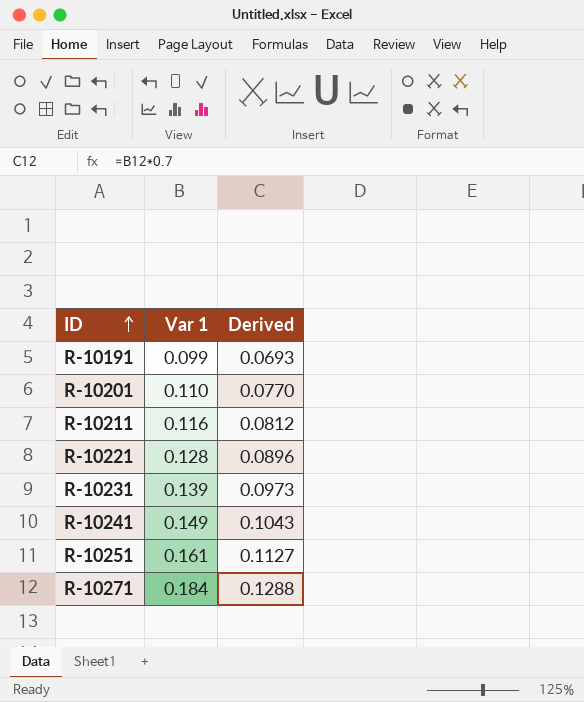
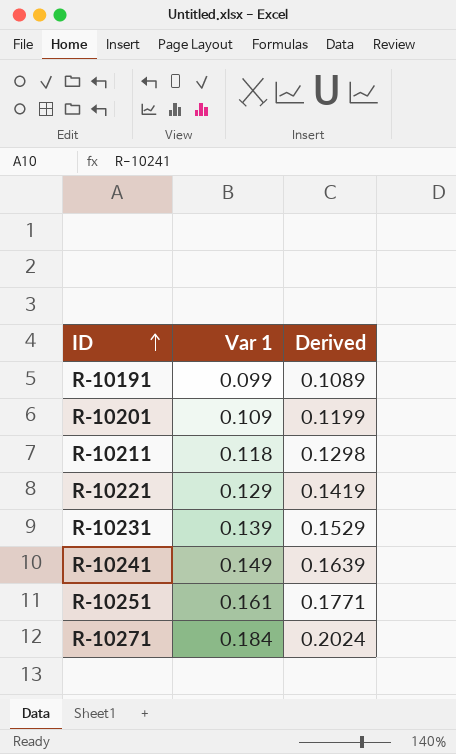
column Derived | formula: [Var 1] * 0.7 -> [Var 1] * 1.1
R-10201 | Var 1: 0.110 -> 0.109
R-10211 | Var 1: 0.116 -> 0.118
R-10221 | Var 1: 0.128 -> 0.129

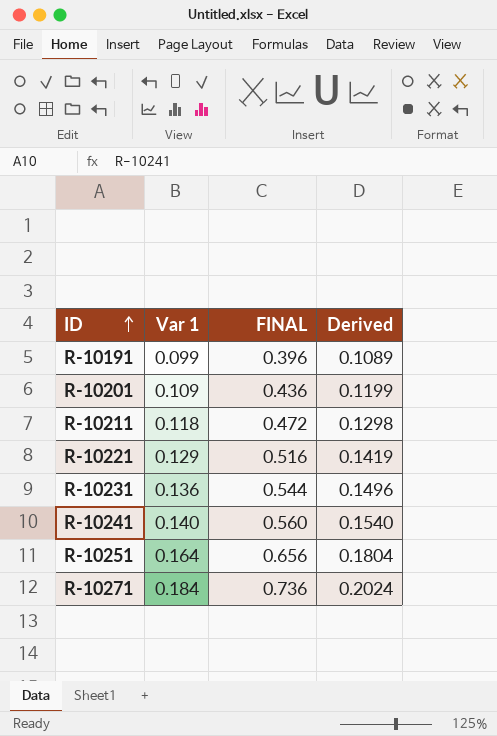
column FINAL | formula: none -> [Var 1] * 4
R-10231 | Var 1: 0.139 -> 0.136
R-10231 | Derived: 0.1529 -> 0.1496
R-10241 | Var 1: 0.149 -> 0.140
R-10241 | Derived: 0.1639 -> 0.1540
R-10251 | Var 1: 0.161 -> 0.164
R-10251 | Derived: 0.1771 -> 0.1804

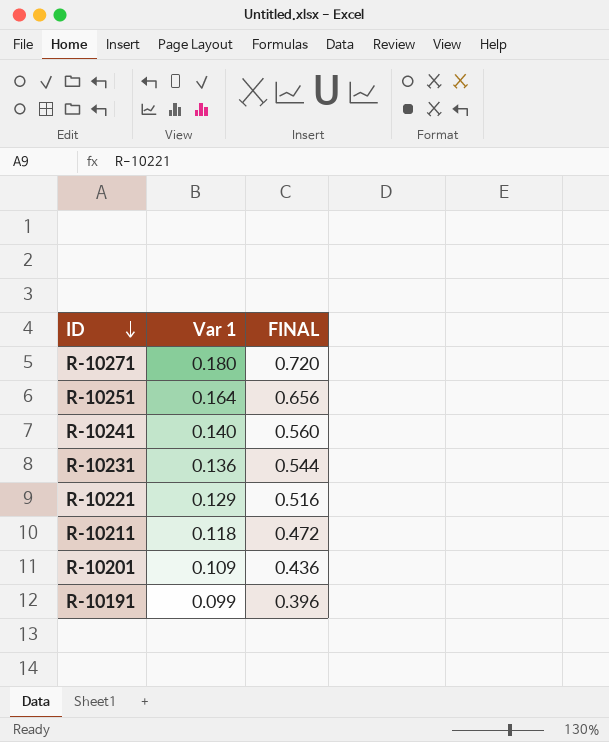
row order: ID ascending -> ID descending
column Derived | formula: [Var 1] * 1.1 -> none
R-10271 | Var 1: 0.184 -> 0.180
R-10271 | FINAL: 0.736 -> 0.720

